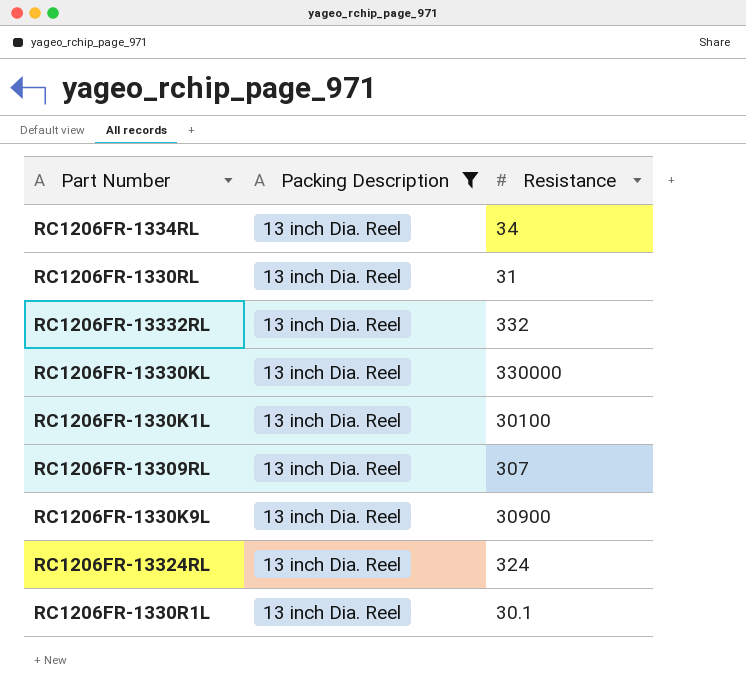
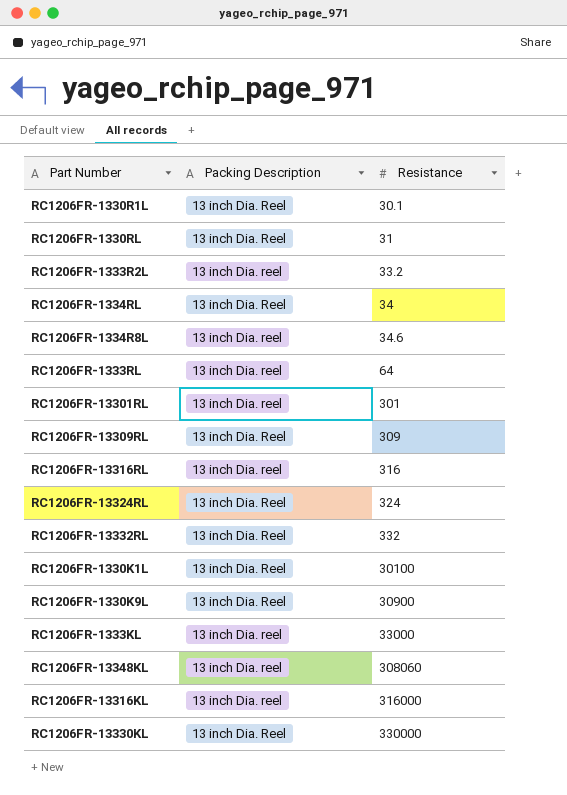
filter: Packing Description = 13 inch Dia. Reel -> none
row order: none -> Resistance ascending
RC1206FR-13309RL | Resistance: 307 -> 309

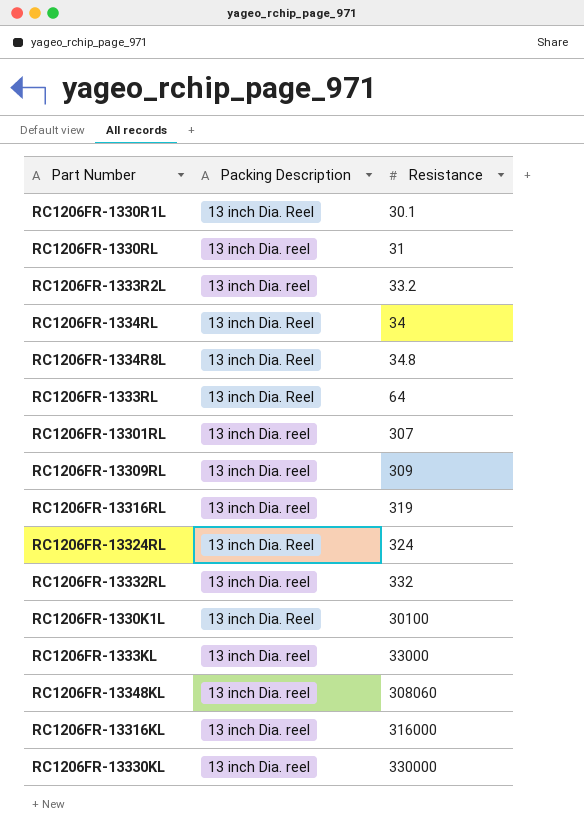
row RC1206FR-1330K9L: 13 inch Dia. Reel | 30900 -> none
RC1206FR-1330RL | Packing Description: 13 inch Dia. Reel -> 13 inch Dia. reel
RC1206FR-1334R8L | Packing Description: 13 inch Dia. reel -> 13 inch Dia. Reel
RC1206FR-1334R8L | Resistance: 34.6 -> 34.8
RC1206FR-1333RL | Packing Description: 13 inch Dia. reel -> 13 inch Dia. Reel
RC1206FR-13301RL | Resistance: 301 -> 307
RC1206FR-13309RL | Packing Description: 13 inch Dia. Reel -> 13 inch Dia. reel
RC1206FR-13316RL | Resistance: 316 -> 319
RC1206FR-13332RL | Packing Description: 13 inch Dia. Reel -> 13 inch Dia. reel
RC1206FR-13330KL | Packing Description: 13 inch Dia. Reel -> 13 inch Dia. reel

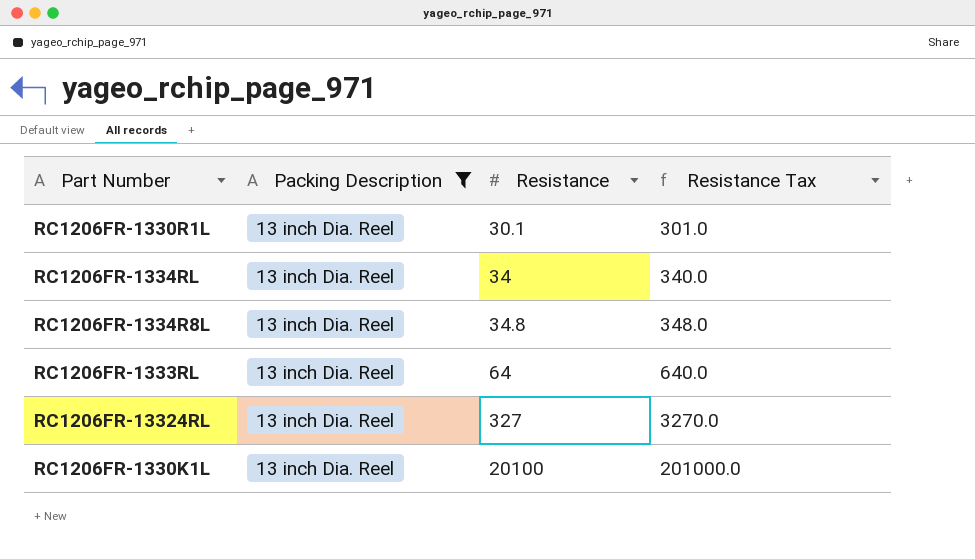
filter: none -> Packing Description = 13 inch Dia. Reel
column Resistance Tax | formula: none -> [Resistance] * 10
RC1206FR-13324RL | Resistance: 324 -> 327
RC1206FR-1330K1L | Resistance: 30100 -> 20100

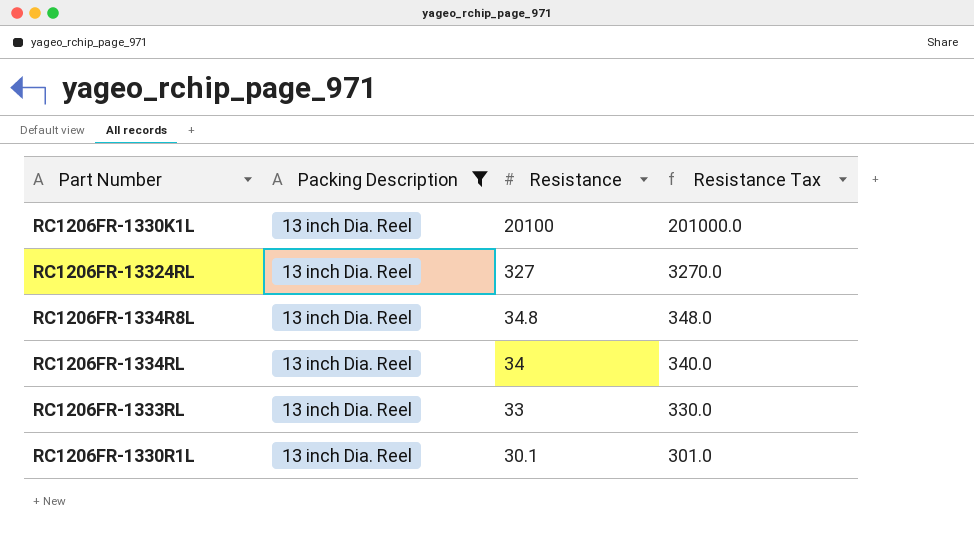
row order: Resistance ascending -> Resistance descending
RC1206FR-1333RL | Resistance: 64 -> 33
RC1206FR-1333RL | Resistance Tax: 640.0 -> 330.0

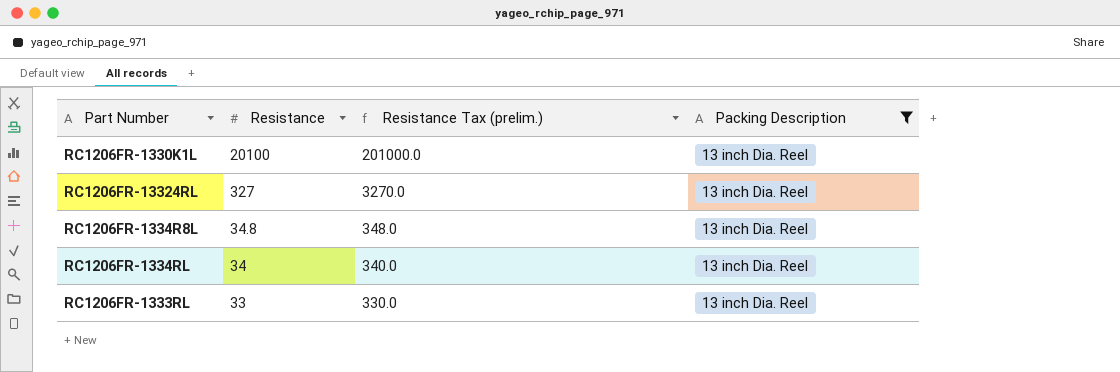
column name: Resistance Tax -> Resistance Tax (prelim.)
column Packing Description | position: 2 -> 4
row RC1206FR-1330R1L: 13 inch Dia. Reel | 30.1 | 301.0 -> none

